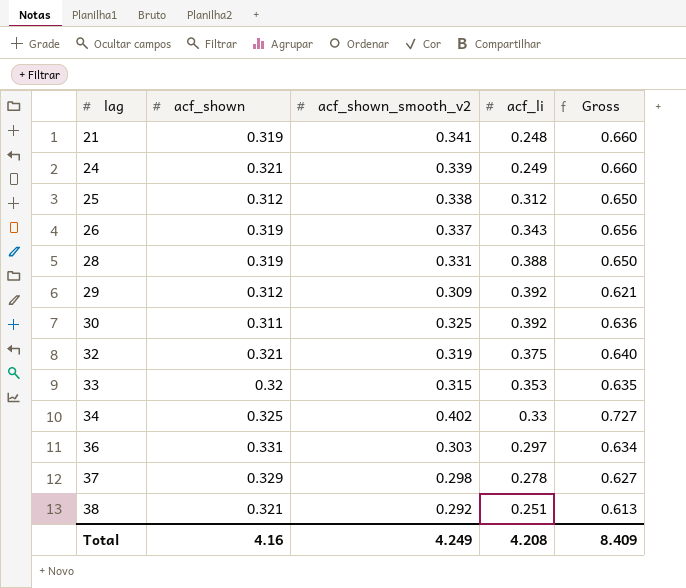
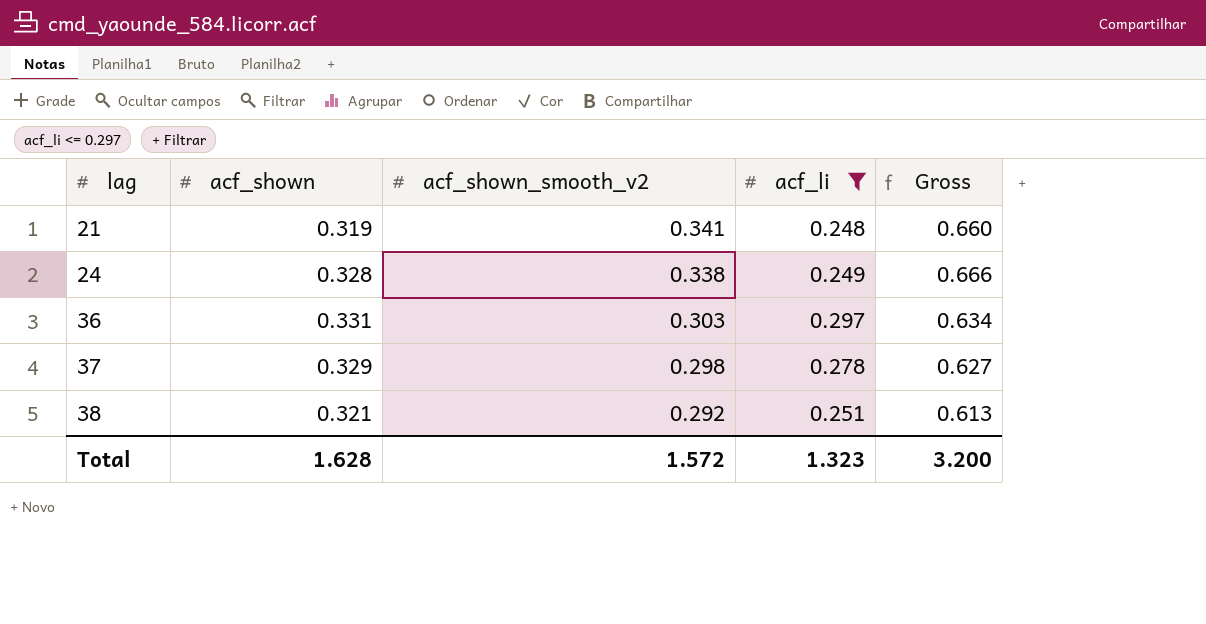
filter: none -> acf_li <= 0.297
24 | acf_shown: 0.321 -> 0.328
24 | acf_shown_smooth_v2: 0.339 -> 0.338
24 | Gross: 0.660 -> 0.666
Total | acf_shown: 4.16 -> 1.628
Total | acf_shown_smooth_v2: 4.249 -> 1.572
Total | acf_li: 4.208 -> 1.323
Total | Gross: 8.409 -> 3.200

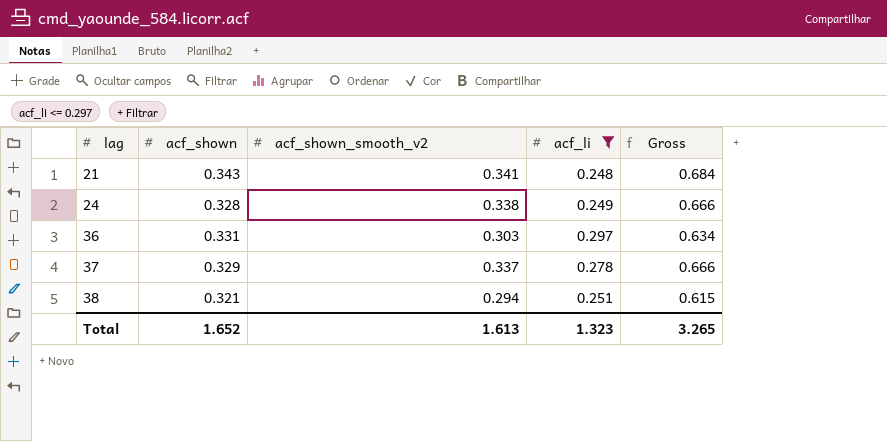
21 | acf_shown: 0.319 -> 0.343
21 | Gross: 0.660 -> 0.684
37 | acf_shown_smooth_v2: 0.298 -> 0.337
37 | Gross: 0.627 -> 0.666
38 | acf_shown_smooth_v2: 0.292 -> 0.294
38 | Gross: 0.613 -> 0.615
Total | acf_shown: 1.628 -> 1.652
Total | acf_shown_smooth_v2: 1.572 -> 1.613
Total | Gross: 3.200 -> 3.265

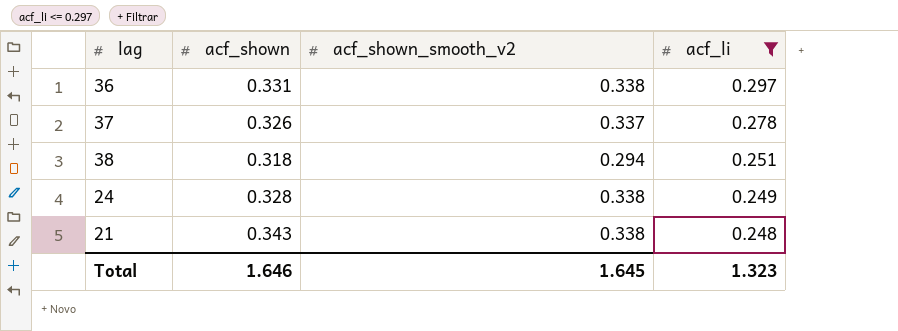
row order: lag ascending -> acf_li descending
column Gross | formula: [acf_shown] + [acf_shown_smooth_v2] -> none
36 | acf_shown_smooth_v2: 0.303 -> 0.338
37 | acf_shown: 0.329 -> 0.326
38 | acf_shown: 0.321 -> 0.318
21 | acf_shown_smooth_v2: 0.341 -> 0.338
Total | acf_shown: 1.652 -> 1.646
Total | acf_shown_smooth_v2: 1.613 -> 1.645

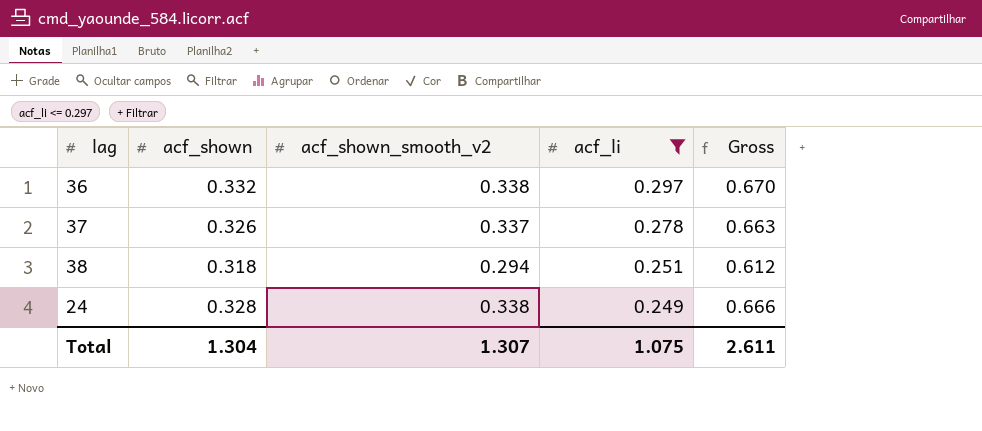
column Gross | formula: none -> [acf_shown] + [acf_shown_smooth_v2]
row 21: 0.343 | 0.338 | 0.248 -> none
36 | acf_shown: 0.331 -> 0.332
Total | acf_shown: 1.646 -> 1.304
Total | acf_shown_smooth_v2: 1.645 -> 1.307
Total | acf_li: 1.323 -> 1.075

